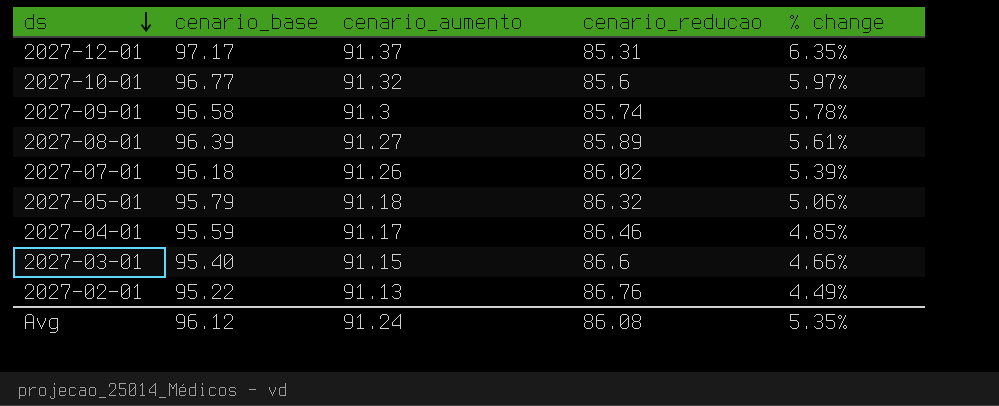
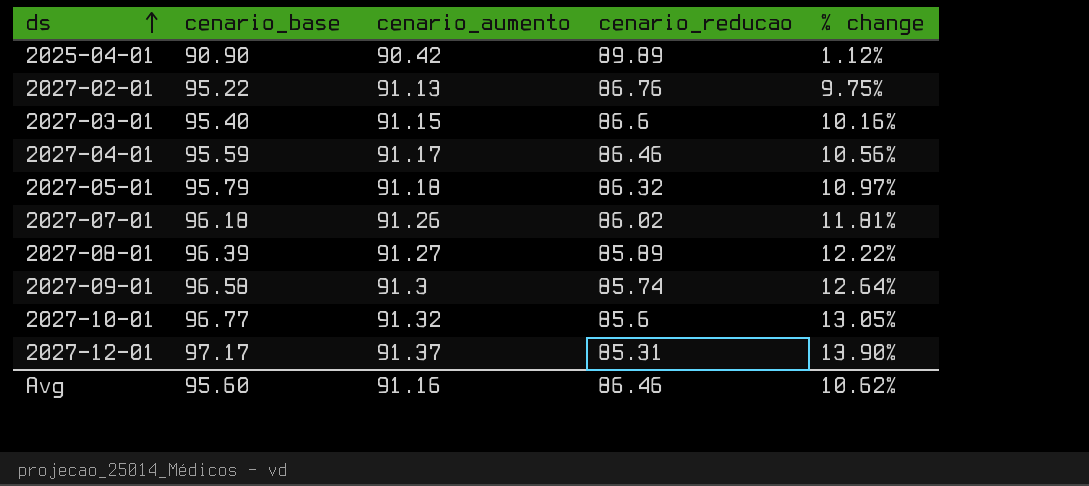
row order: ds descending -> ds ascending
column % change | formula: ([cenario_base] - [cenario_aumento]) / [cenario_aumento] -> ([cenario_base] - [cenario_reducao]) / [cenario_reducao]
row 2025-04-01: none -> 90.90 | 90.42 | 89.89 | 1.12%
Avg | cenario_base: 96.12 -> 95.60
Avg | cenario_aumento: 91.24 -> 91.16
Avg | cenario_reducao: 86.08 -> 86.46
Avg | % change: 5.35% -> 10.62%

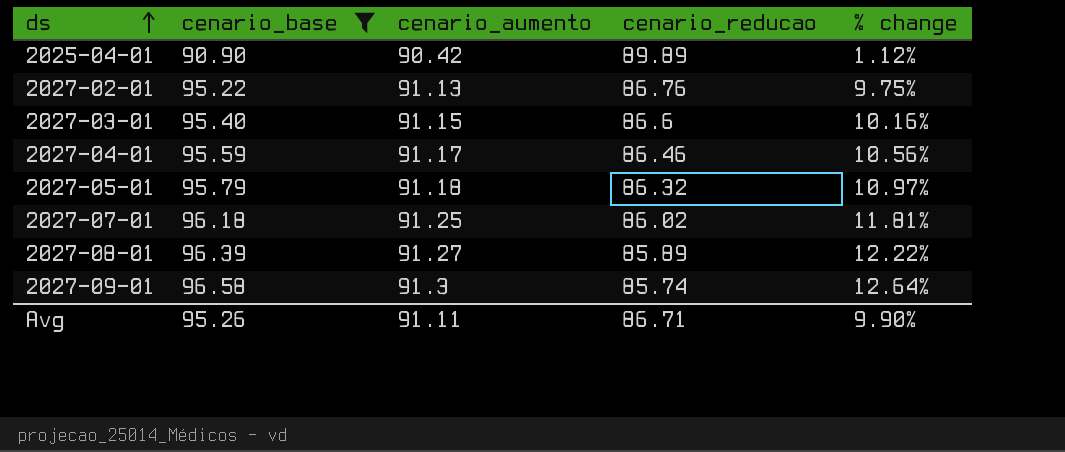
filter: none -> cenario_base <= 96.58
2027-07-01 | cenario_aumento: 91.26 -> 91.25
Avg | cenario_base: 95.60 -> 95.26
Avg | cenario_aumento: 91.16 -> 91.11
Avg | cenario_reducao: 86.46 -> 86.71
Avg | % change: 10.62% -> 9.90%

